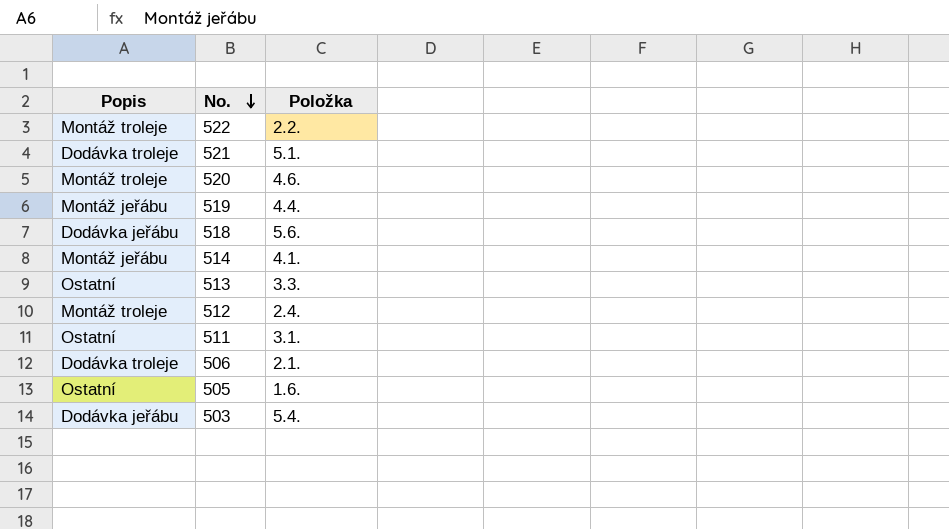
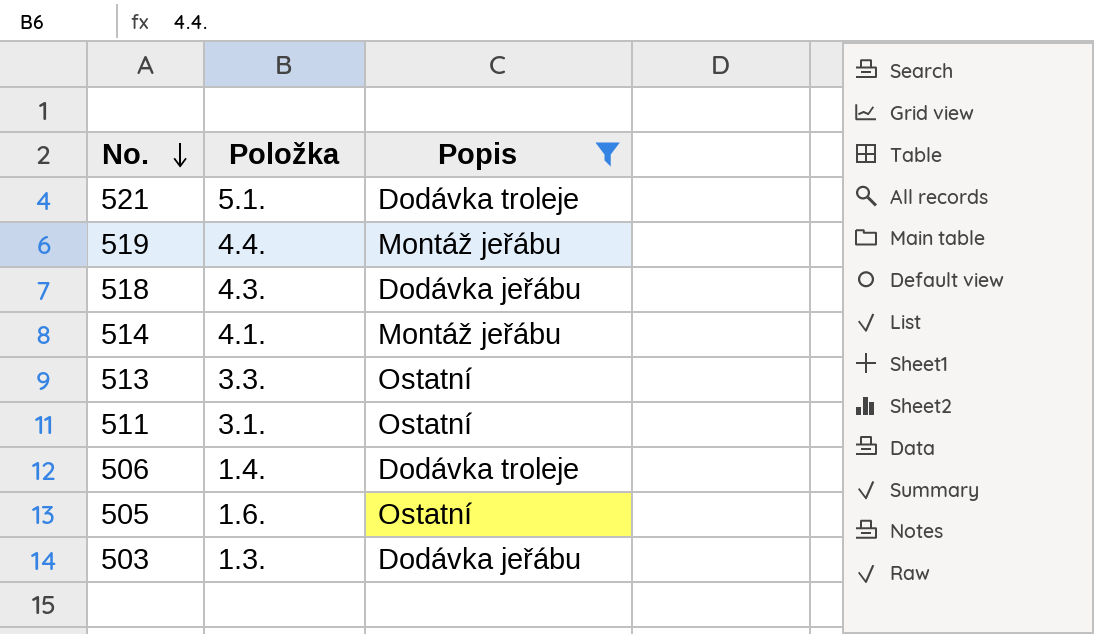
filter: none -> Popis != Montáž troleje
column Popis | position: 1 -> 3
518 | Položka: 5.6. -> 4.3.
506 | Položka: 2.1. -> 1.4.
503 | Položka: 5.4. -> 1.3.

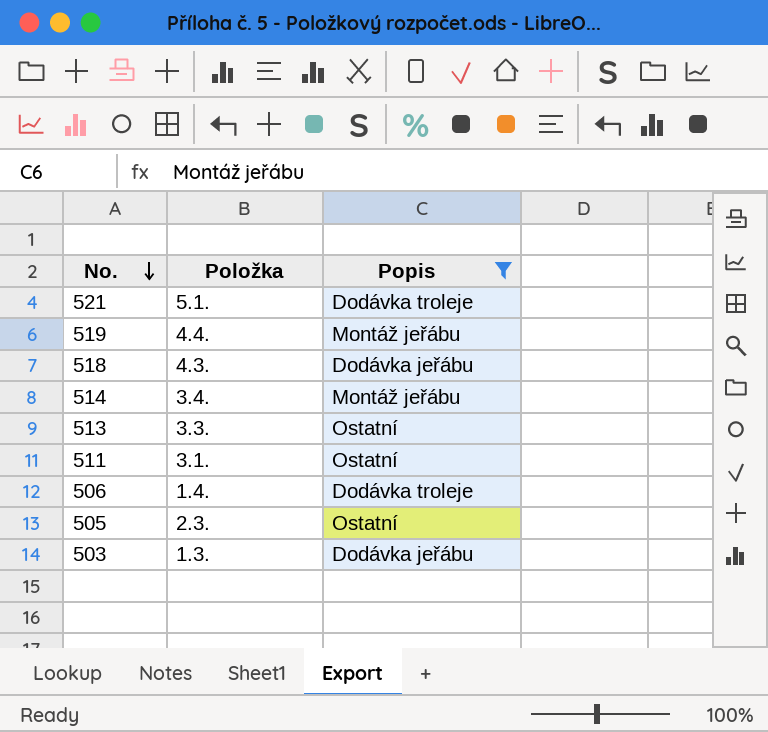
514 | Položka: 4.1. -> 3.4.
505 | Položka: 1.6. -> 2.3.

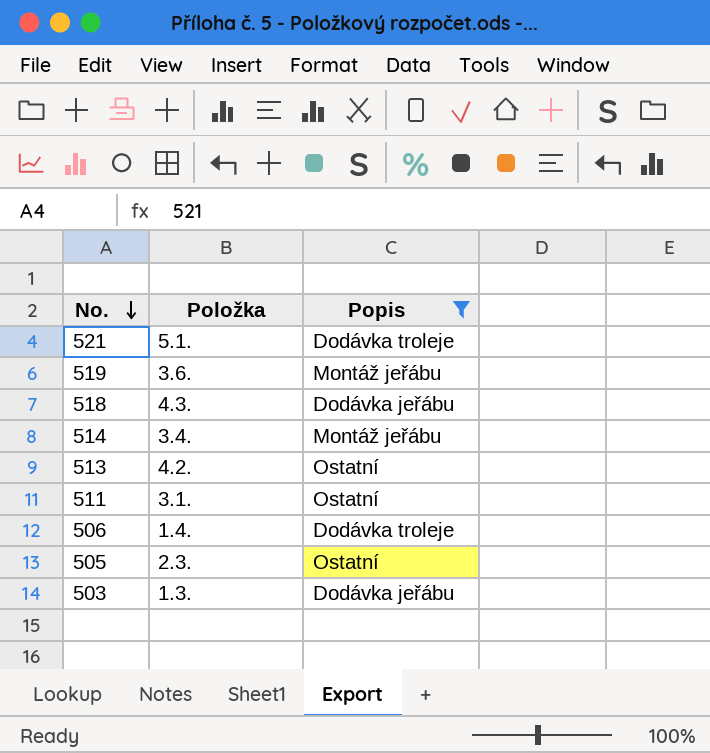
519 | Položka: 4.4. -> 3.6.
513 | Položka: 3.3. -> 4.2.

